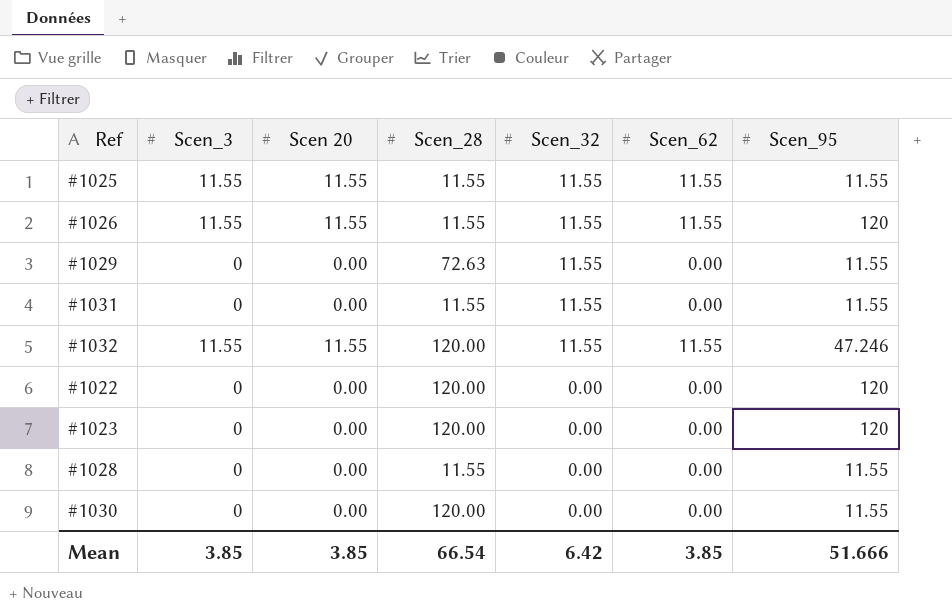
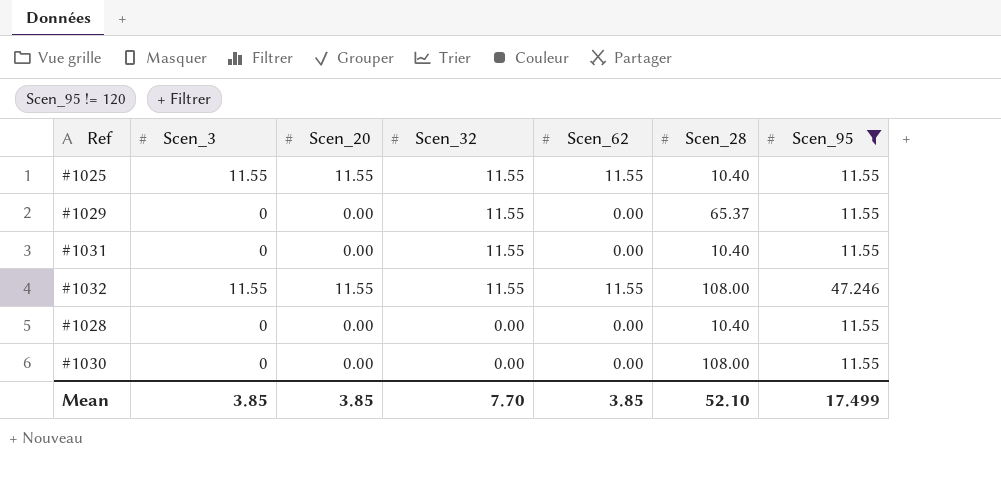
filter: none -> Scen_95 != 120
column name: Scen 20 -> Scen_20
column Scen_28 | position: 4 -> 6
#1025 | Scen_28: 11.55 -> 10.40
#1029 | Scen_28: 72.63 -> 65.37
#1031 | Scen_28: 11.55 -> 10.40
#1032 | Scen_28: 120.00 -> 108.00
#1028 | Scen_28: 11.55 -> 10.40
#1030 | Scen_28: 120.00 -> 108.00
Mean | Scen_32: 6.42 -> 7.70
Mean | Scen_28: 66.54 -> 52.10
Mean | Scen_95: 51.666 -> 17.499

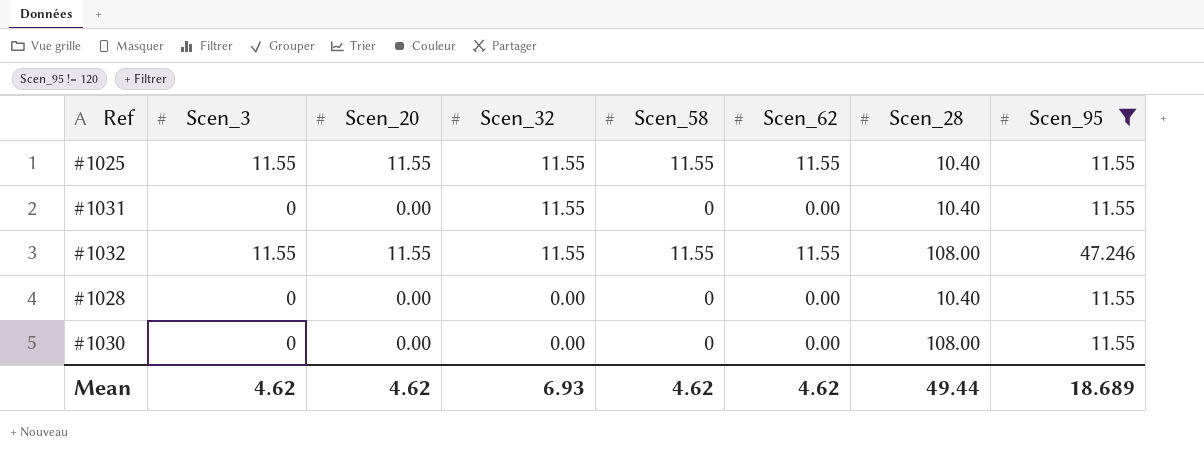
column Scen_58 | position: none -> 5
row #1029: 0 | 0.00 | 11.55 | 0.00 | 65.37 | 11.55 -> none
Mean | Scen_3: 3.85 -> 4.62
Mean | Scen_20: 3.85 -> 4.62
Mean | Scen_32: 7.70 -> 6.93
Mean | Scen_62: 3.85 -> 4.62
Mean | Scen_28: 52.10 -> 49.44
Mean | Scen_95: 17.499 -> 18.689

